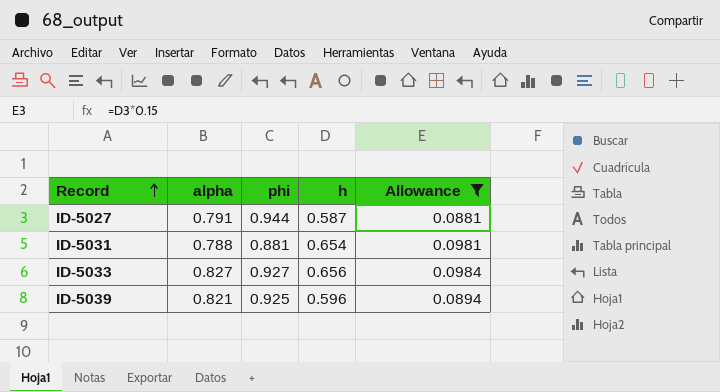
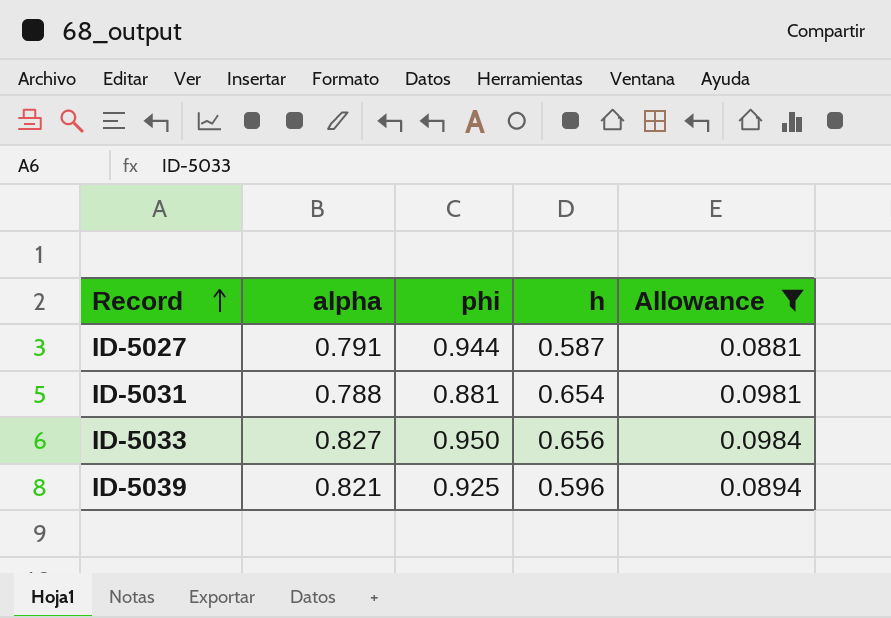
ID-5033 | phi: 0.927 -> 0.950

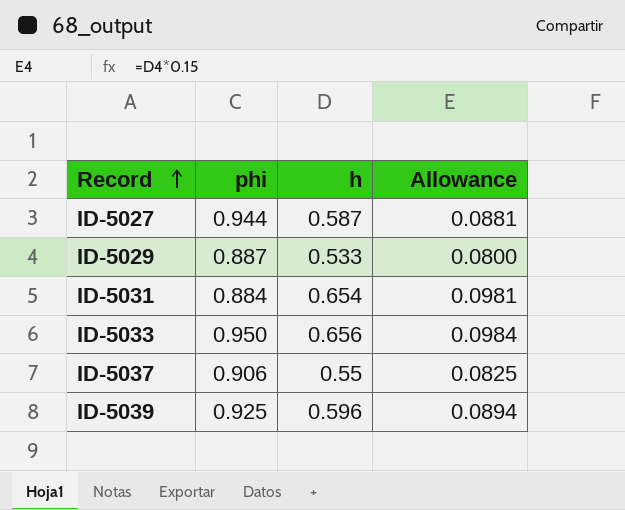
filter: Allowance >= 0.0881 -> none
column alpha | position: 2 -> none
ID-5031 | phi: 0.881 -> 0.884

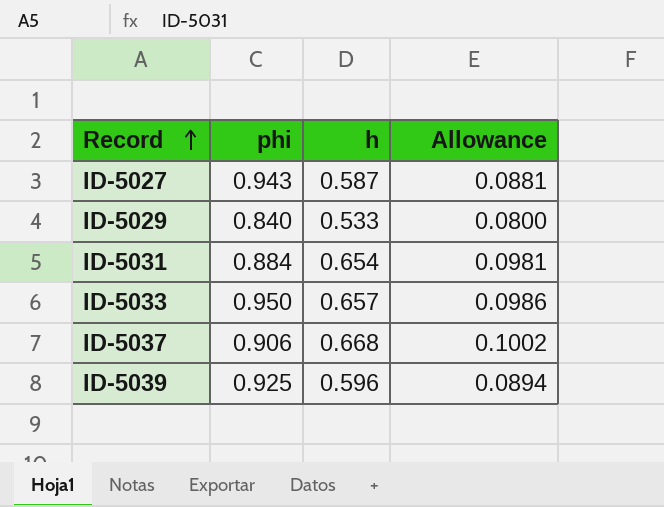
ID-5027 | phi: 0.944 -> 0.943
ID-5029 | phi: 0.887 -> 0.840
ID-5033 | h: 0.656 -> 0.657
ID-5033 | Allowance: 0.0984 -> 0.0986
ID-5037 | h: 0.55 -> 0.668
ID-5037 | Allowance: 0.0825 -> 0.1002

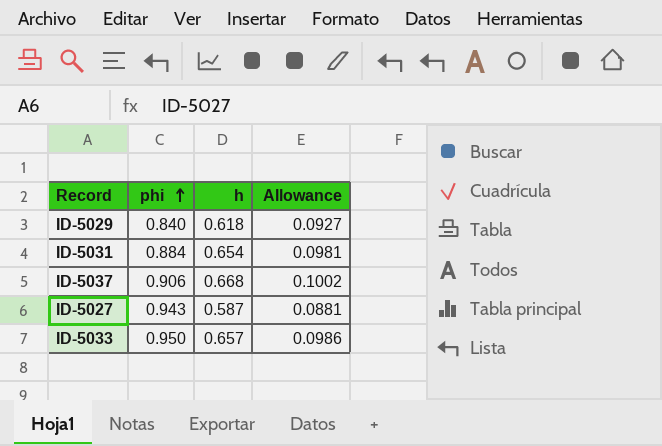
row order: Record ascending -> phi ascending
row ID-5039: 0.925 | 0.596 | 0.0894 -> none
ID-5029 | h: 0.533 -> 0.618
ID-5029 | Allowance: 0.0800 -> 0.0927

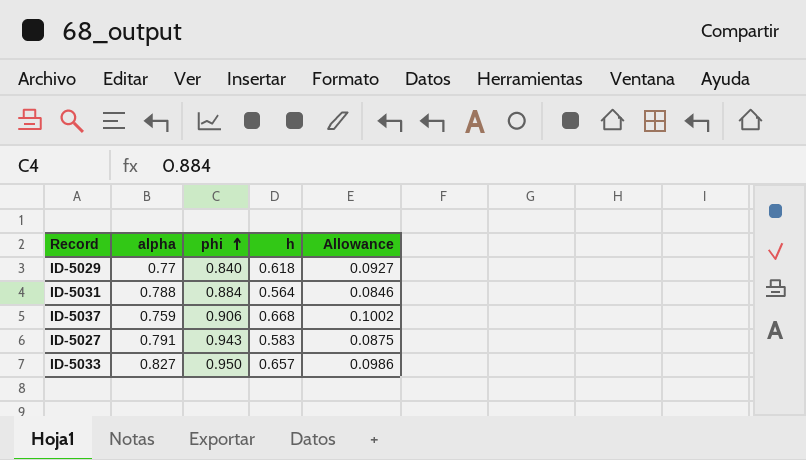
column alpha | position: none -> 2
ID-5031 | h: 0.654 -> 0.564
ID-5031 | Allowance: 0.0981 -> 0.0846
ID-5027 | h: 0.587 -> 0.583
ID-5027 | Allowance: 0.0881 -> 0.0875

